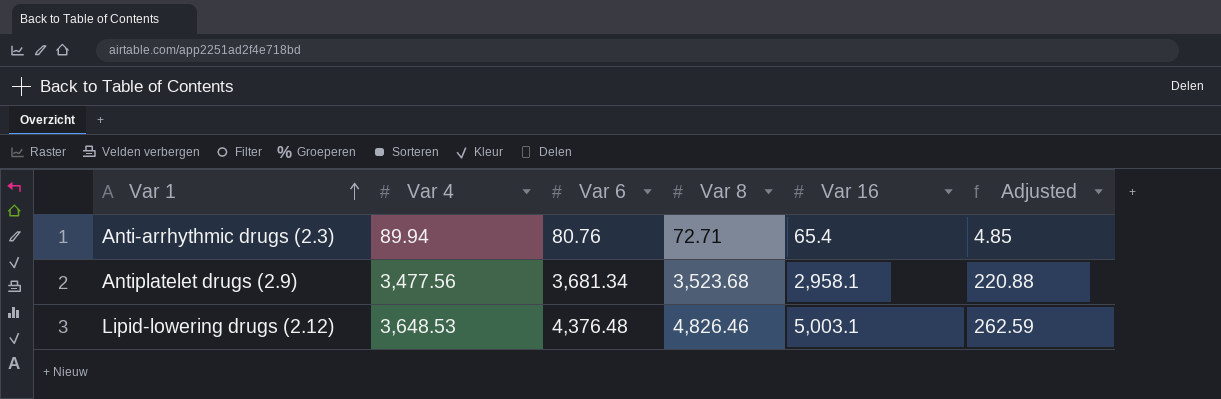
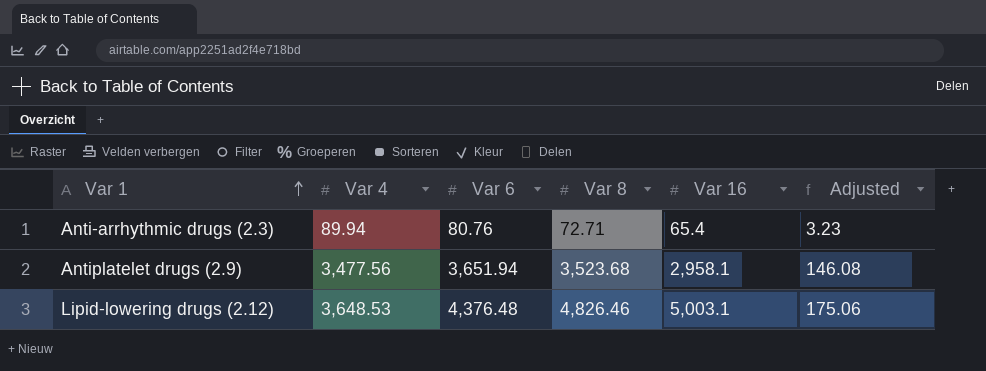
column Adjusted | formula: [Var 6] * 0.06 -> [Var 6] * 0.04
Antiplatelet drugs (2.9) | Var 6: 3,681.34 -> 3,651.94

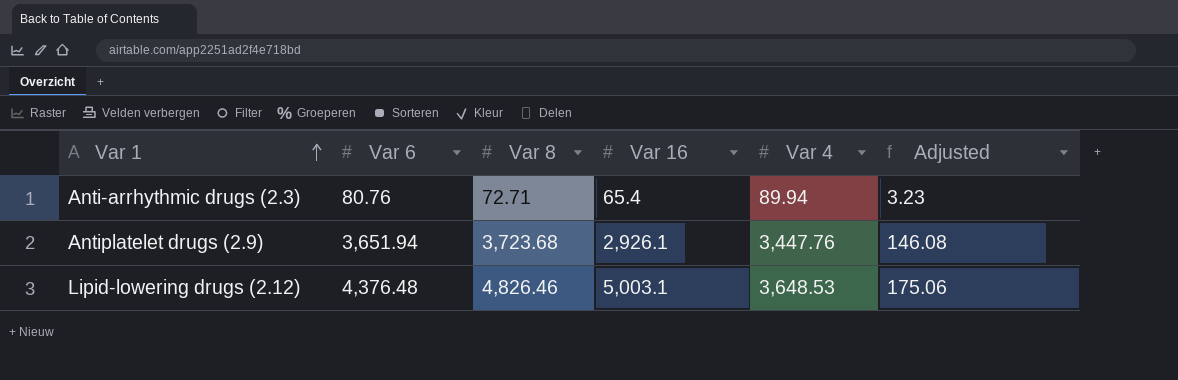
column Var 4 | position: 2 -> 5
Antiplatelet drugs (2.9) | Var 8: 3,523.68 -> 3,723.68
Antiplatelet drugs (2.9) | Var 16: 2,958.1 -> 2,926.1
Antiplatelet drugs (2.9) | Var 4: 3,477.56 -> 3,447.76

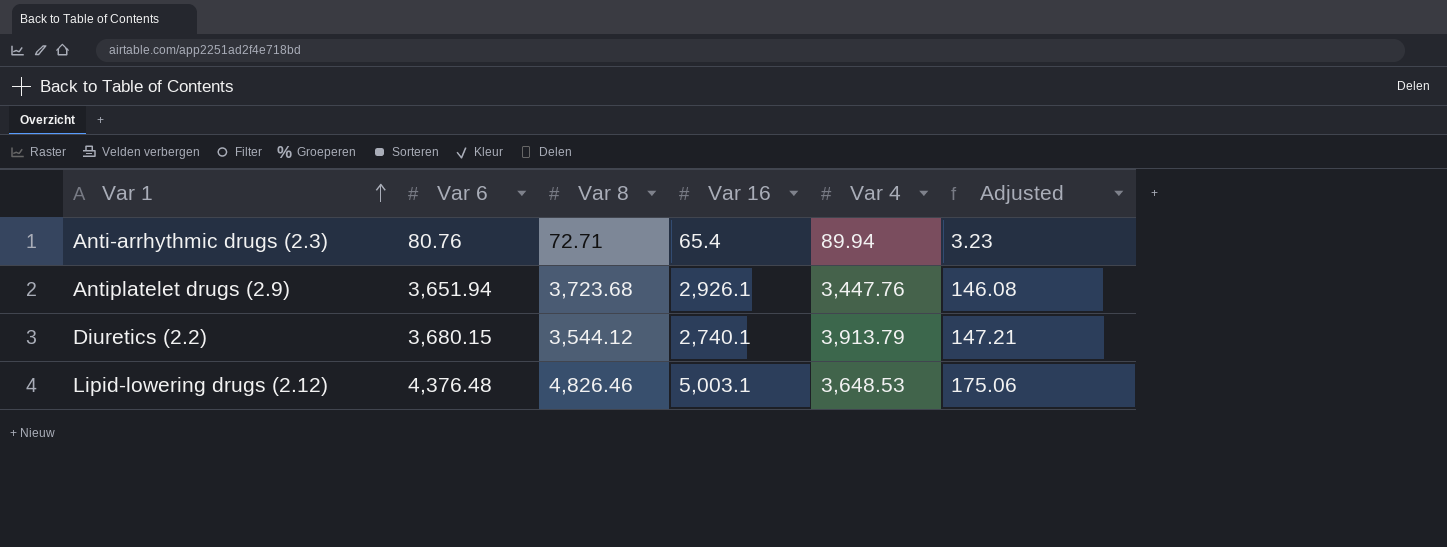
row Diuretics (2.2): none -> 3,680.15 | 3,544.12 | 2,740.1 | 3,913.79 | 147.21

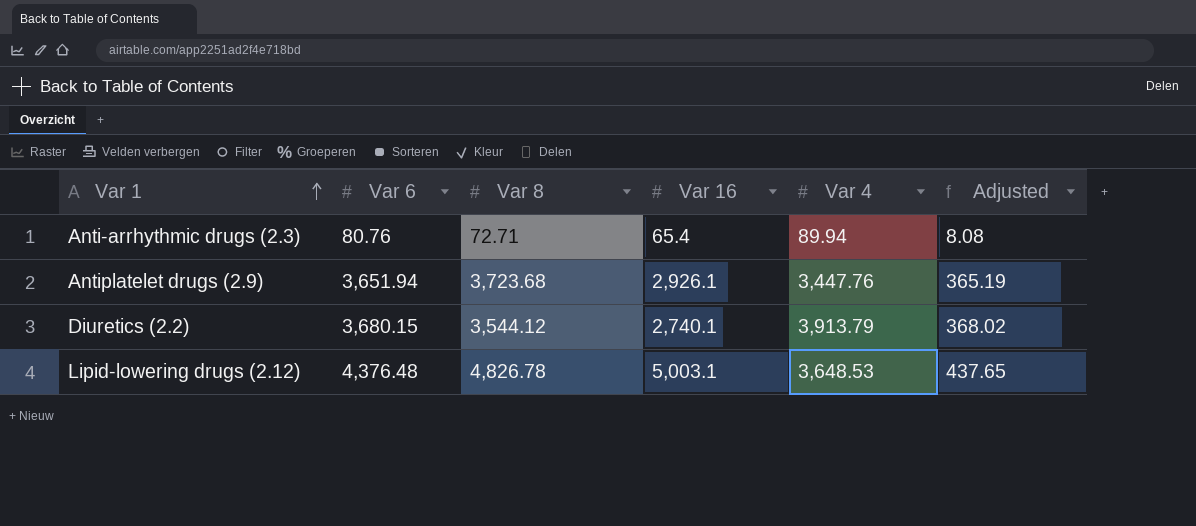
column Adjusted | formula: [Var 6] * 0.04 -> [Var 6] * 0.1
Lipid-lowering drugs (2.12) | Var 8: 4,826.46 -> 4,826.78

